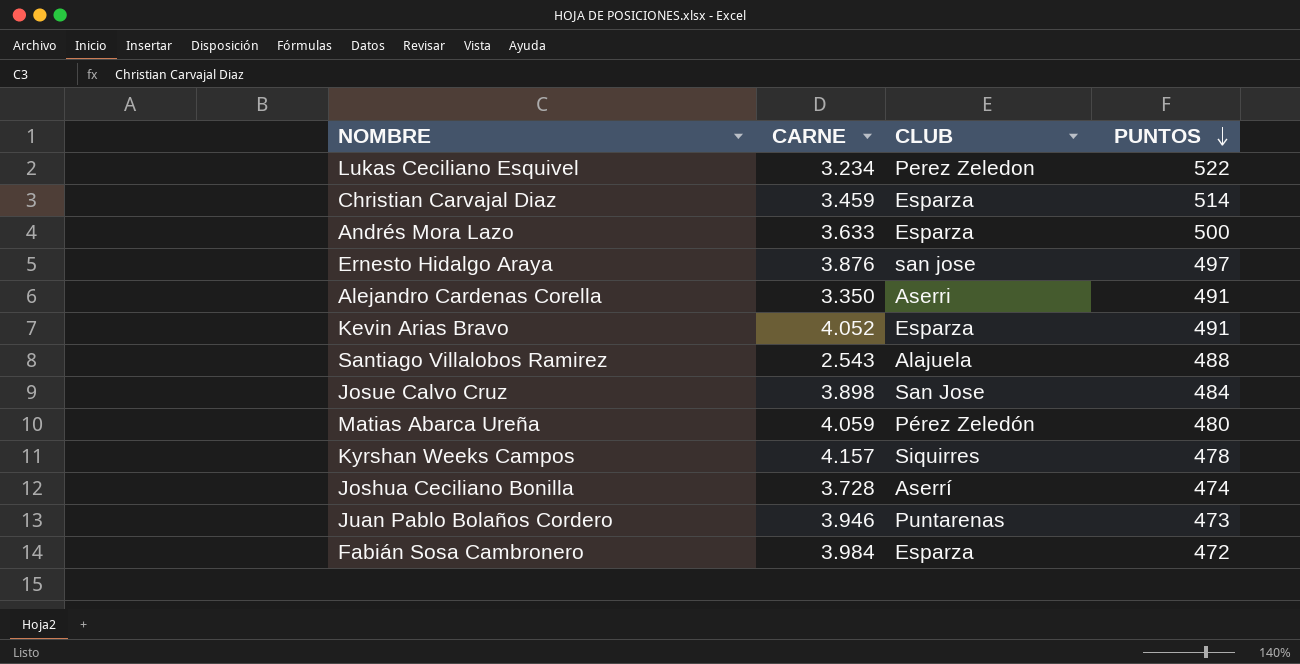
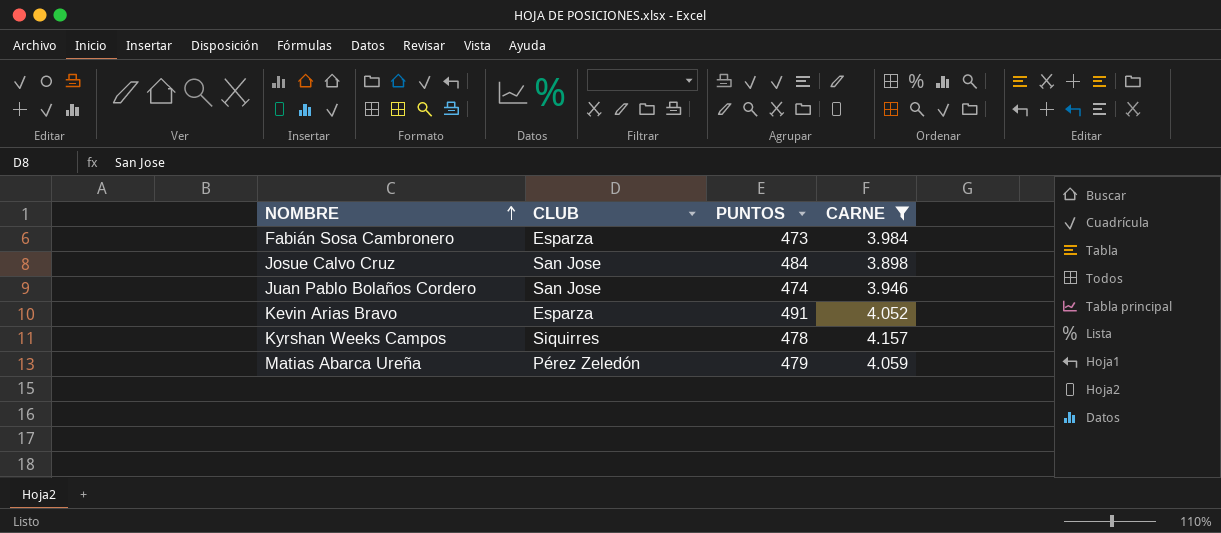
filter: none -> CARNE >= 3.898
row order: PUNTOS descending -> NOMBRE ascending
column CARNE | position: 2 -> 4
Fabián Sosa Cambronero | PUNTOS: 472 -> 473
Juan Pablo Bolaños Cordero | CLUB: Puntarenas -> San Jose
Juan Pablo Bolaños Cordero | PUNTOS: 473 -> 474
Matias Abarca Ureña | PUNTOS: 480 -> 479

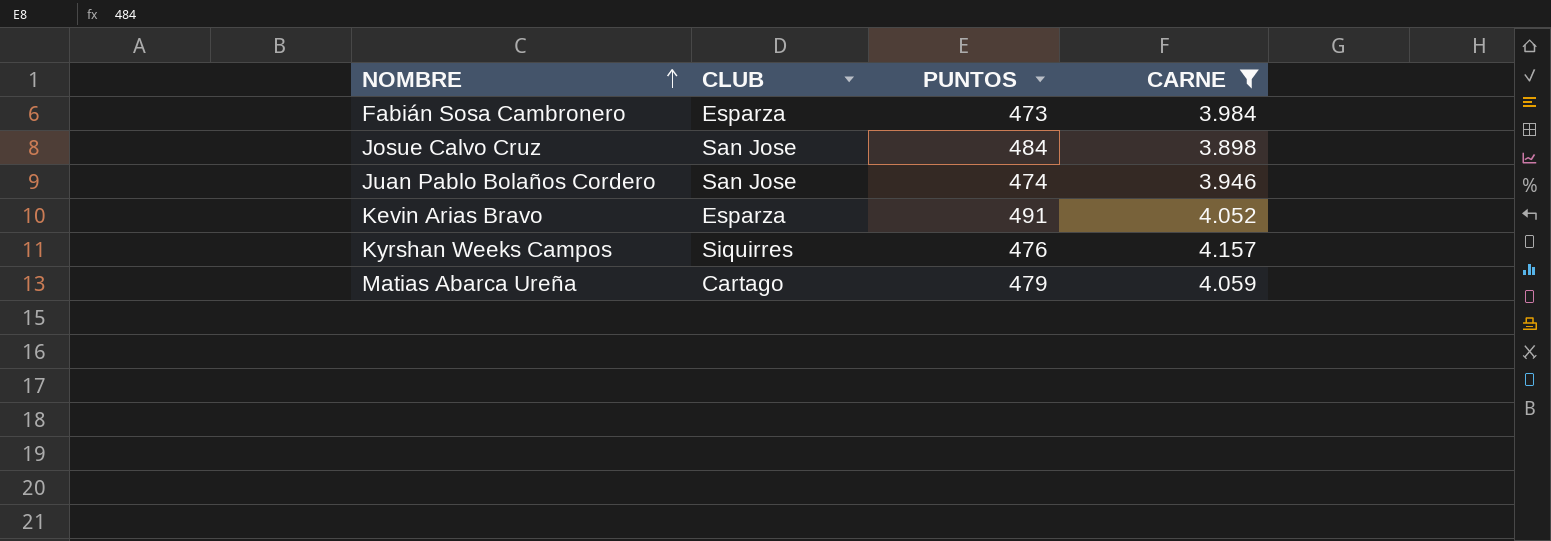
Kyrshan Weeks Campos | PUNTOS: 478 -> 476
Matias Abarca Ureña | CLUB: Pérez Zeledón -> Cartago

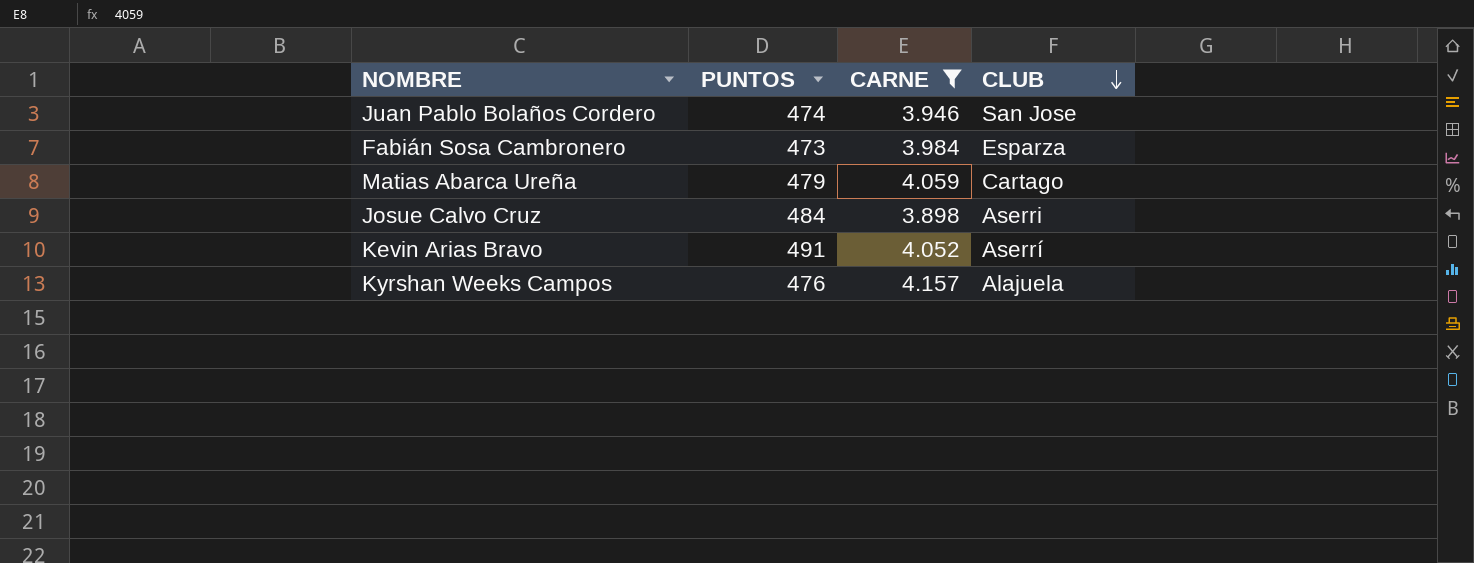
row order: NOMBRE ascending -> CLUB descending
column CLUB | position: 2 -> 4
Josue Calvo Cruz | CLUB: San Jose -> Aserri
Kevin Arias Bravo | CLUB: Esparza -> Aserrí
Kyrshan Weeks Campos | CLUB: Siquirres -> Alajuela

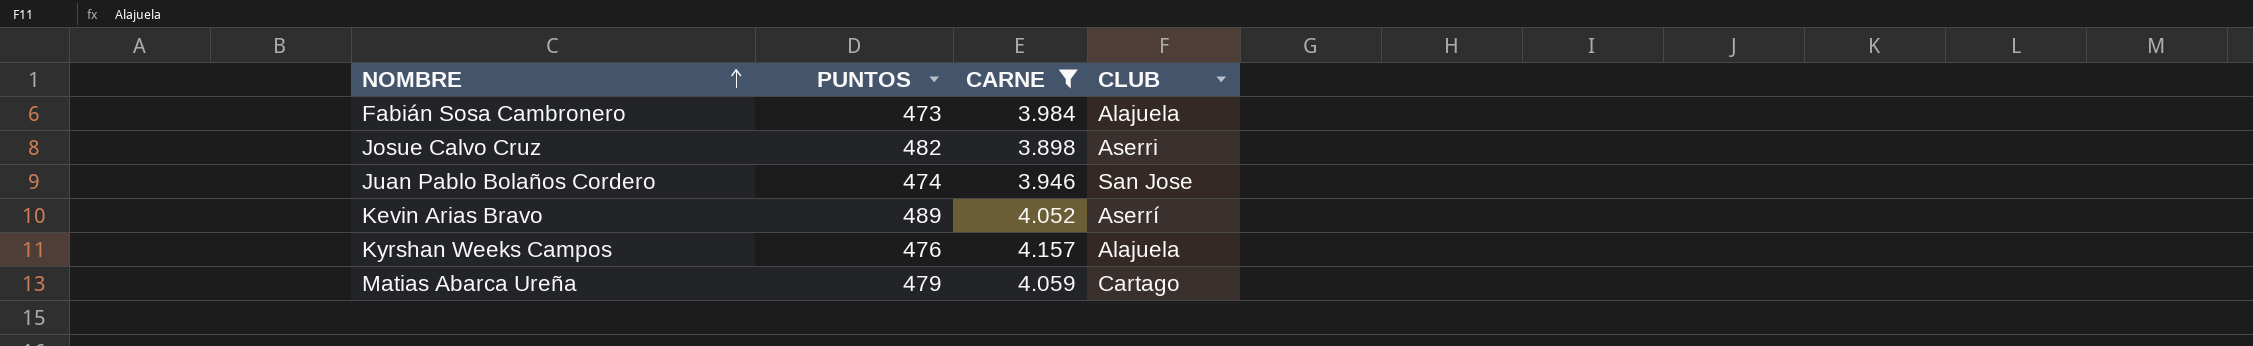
row order: CLUB descending -> NOMBRE ascending
Fabián Sosa Cambronero | CLUB: Esparza -> Alajuela
Josue Calvo Cruz | PUNTOS: 484 -> 482
Kevin Arias Bravo | PUNTOS: 491 -> 489

